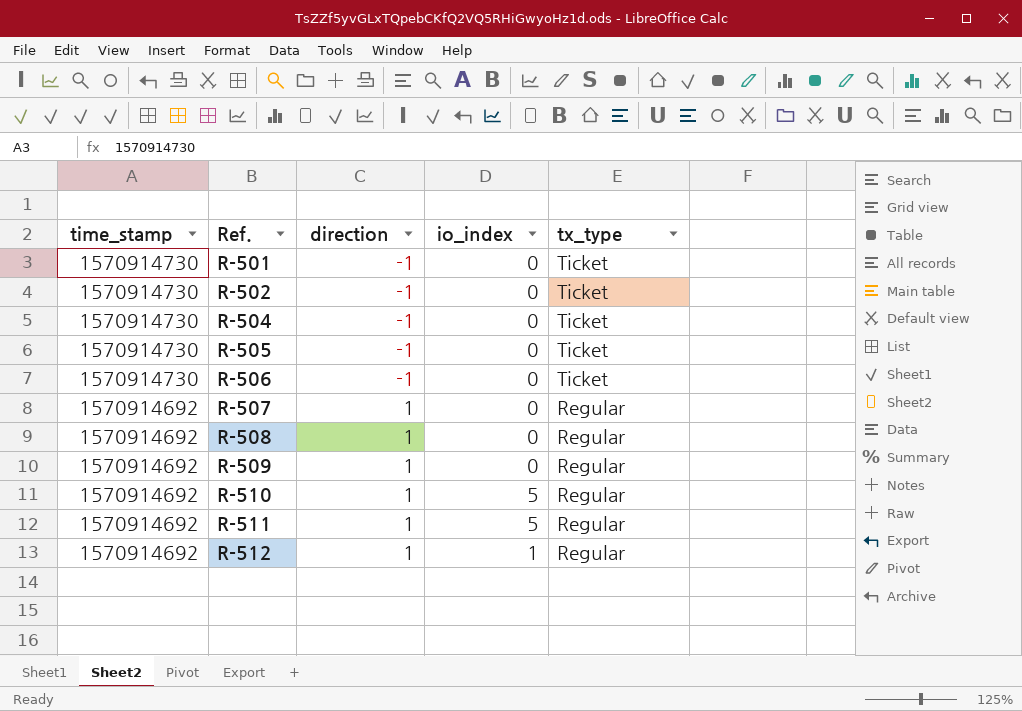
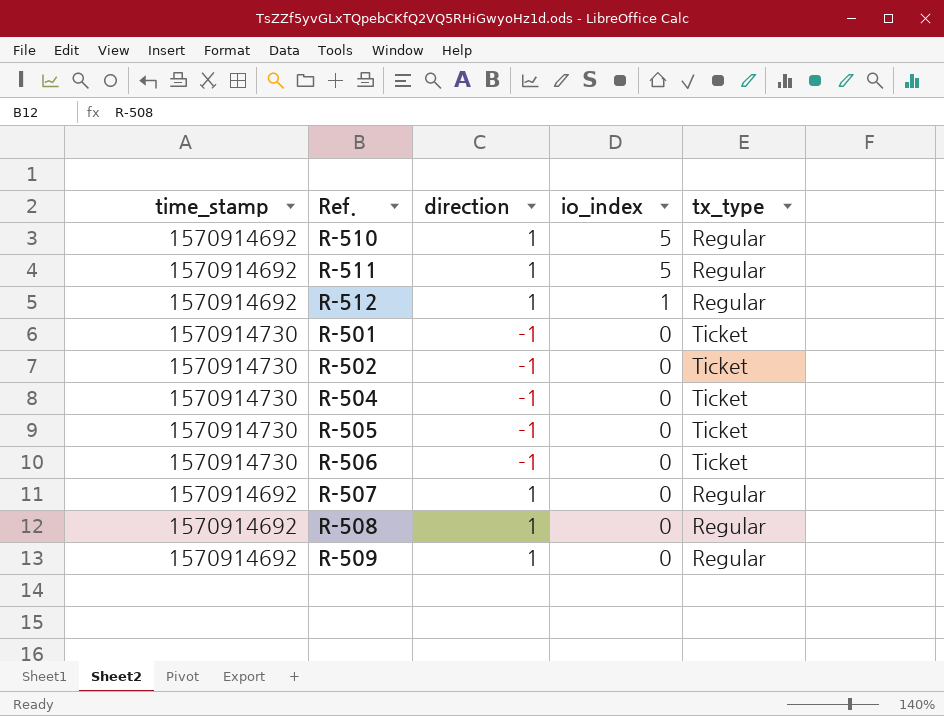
row order: time_stamp descending -> io_index descending

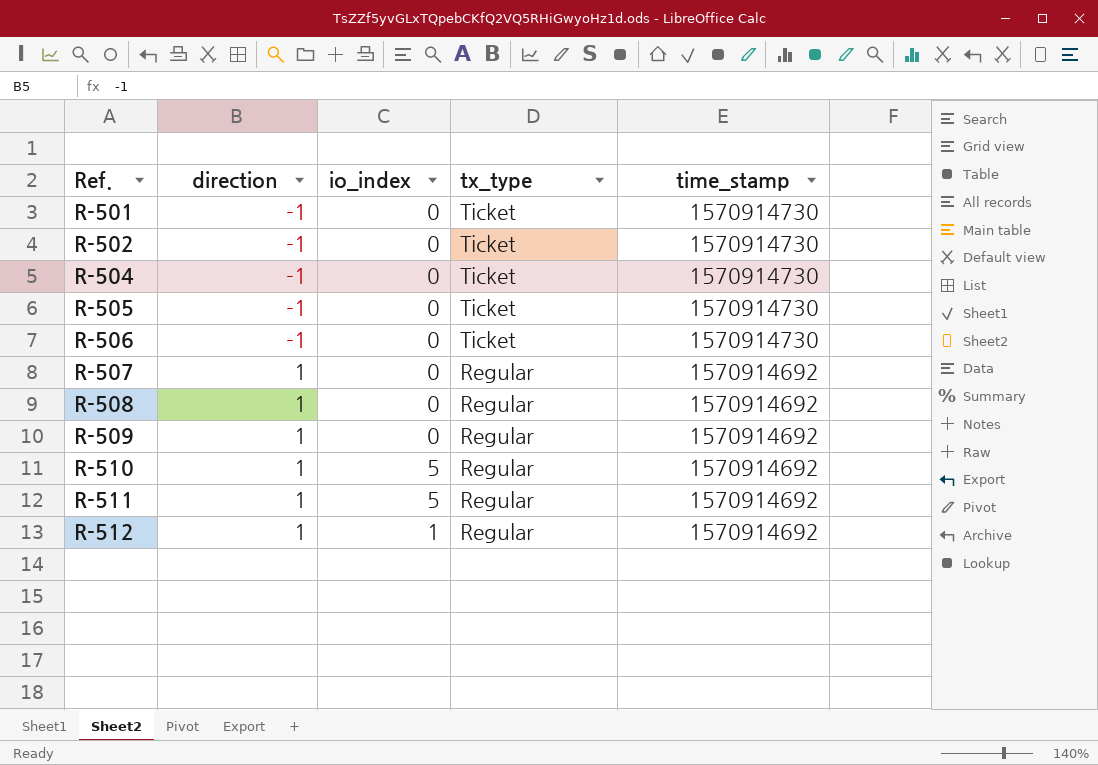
row order: io_index descending -> Ref. ascending
column time_stamp | position: 1 -> 5

